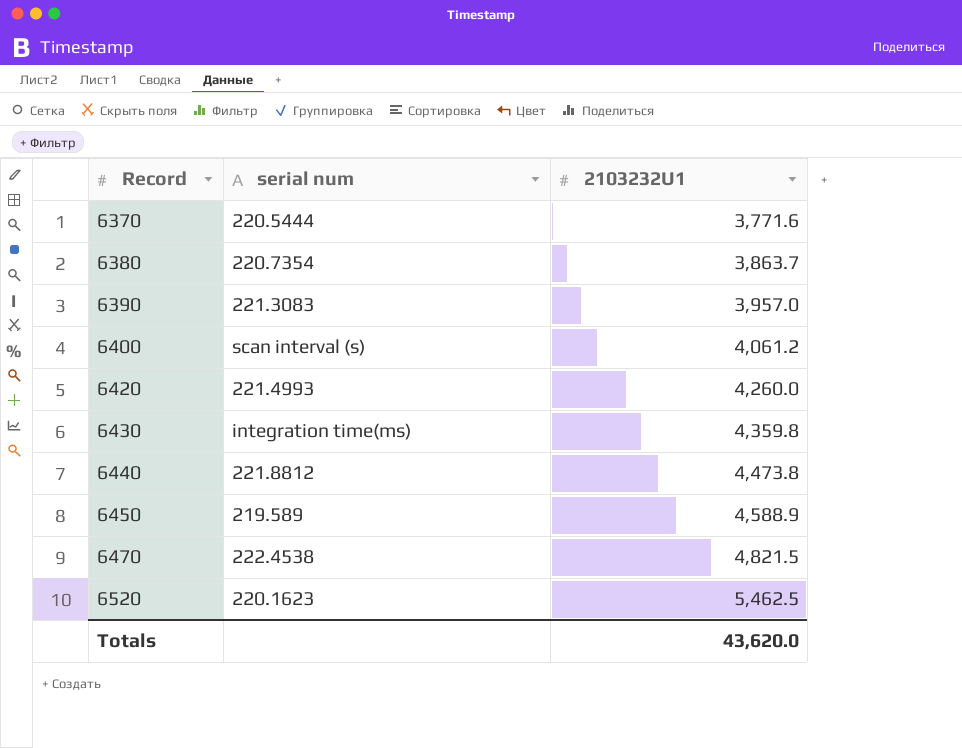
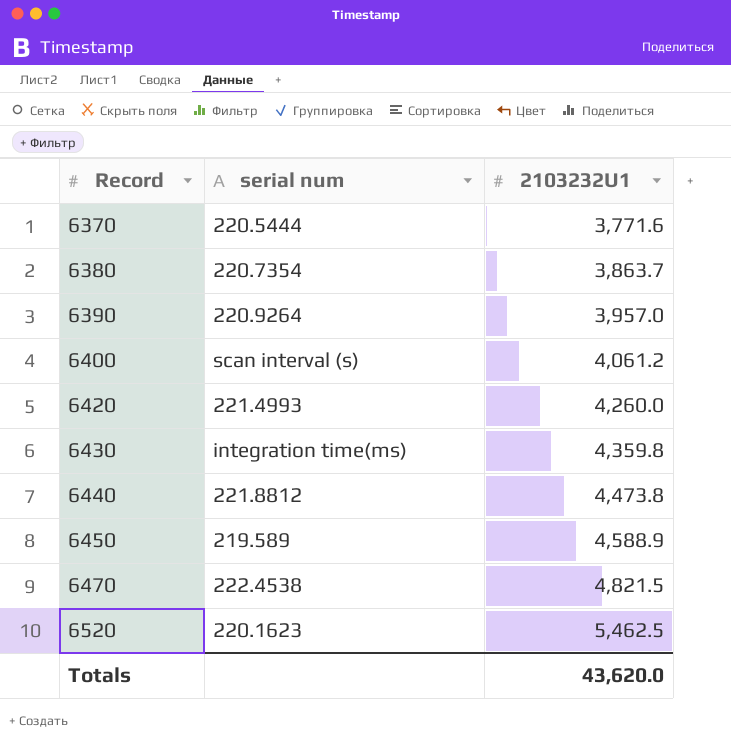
6390 | serial num: 221.3083 -> 220.9264

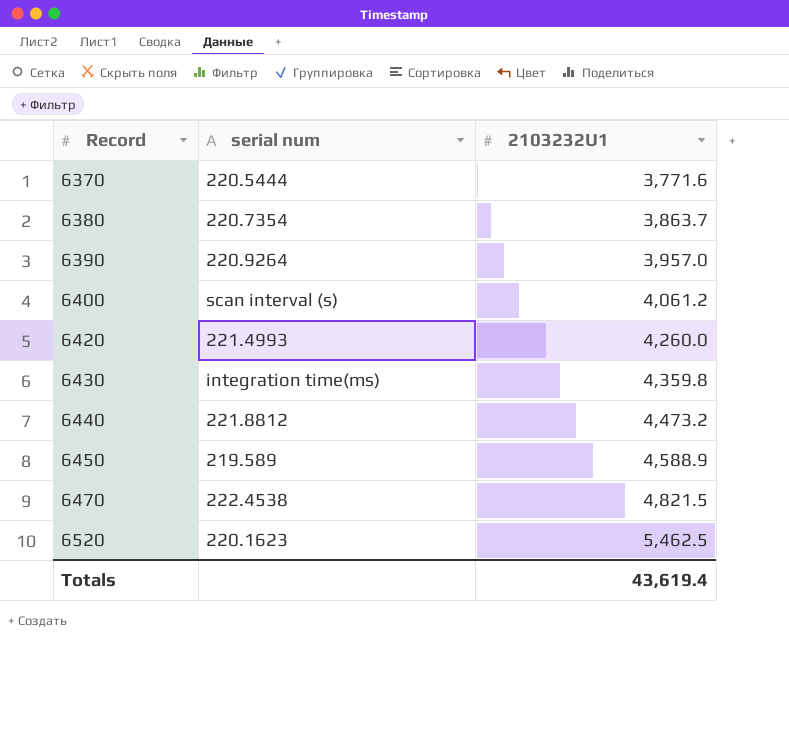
6440 | 2103232U1: 4,473.8 -> 4,473.2
Totals | 2103232U1: 43,620.0 -> 43,619.4

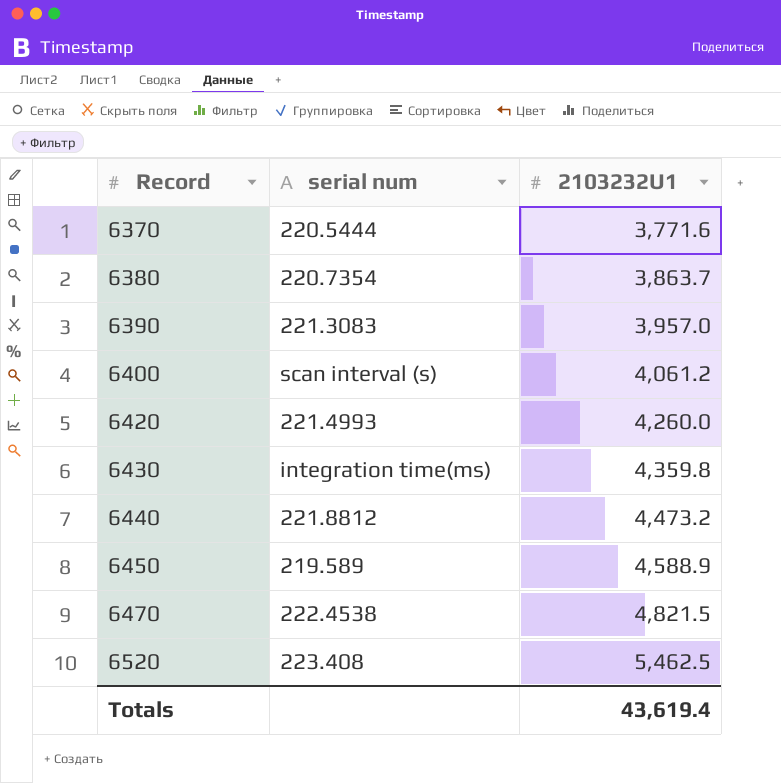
6390 | serial num: 220.9264 -> 221.3083
6520 | serial num: 220.1623 -> 223.408

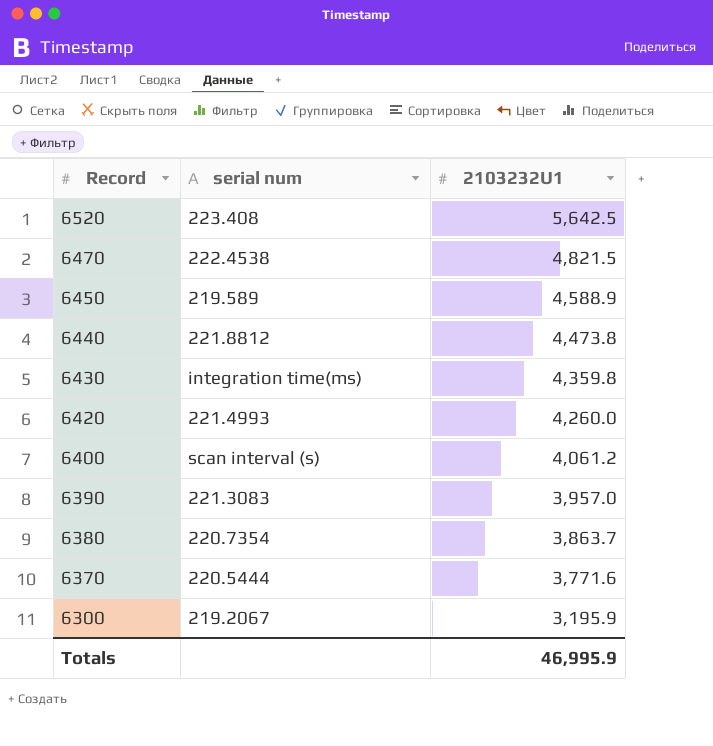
row order: Record ascending -> Record descending
6520 | 2103232U1: 5,462.5 -> 5,642.5
6440 | 2103232U1: 4,473.2 -> 4,473.8
row 6300: none -> 219.2067 | 3,195.9
Totals | 2103232U1: 43,619.4 -> 46,995.9

